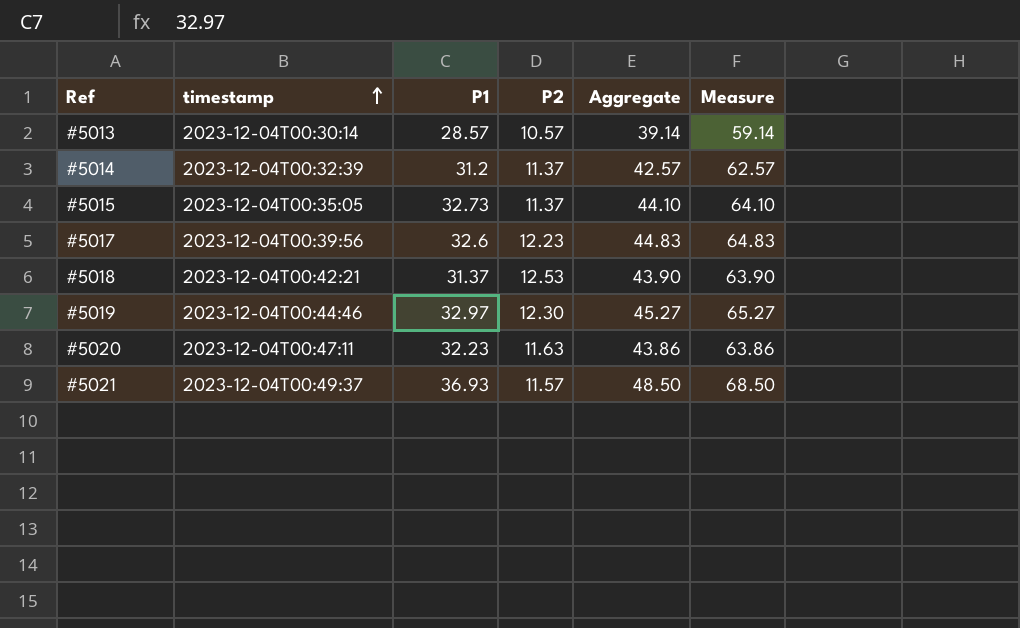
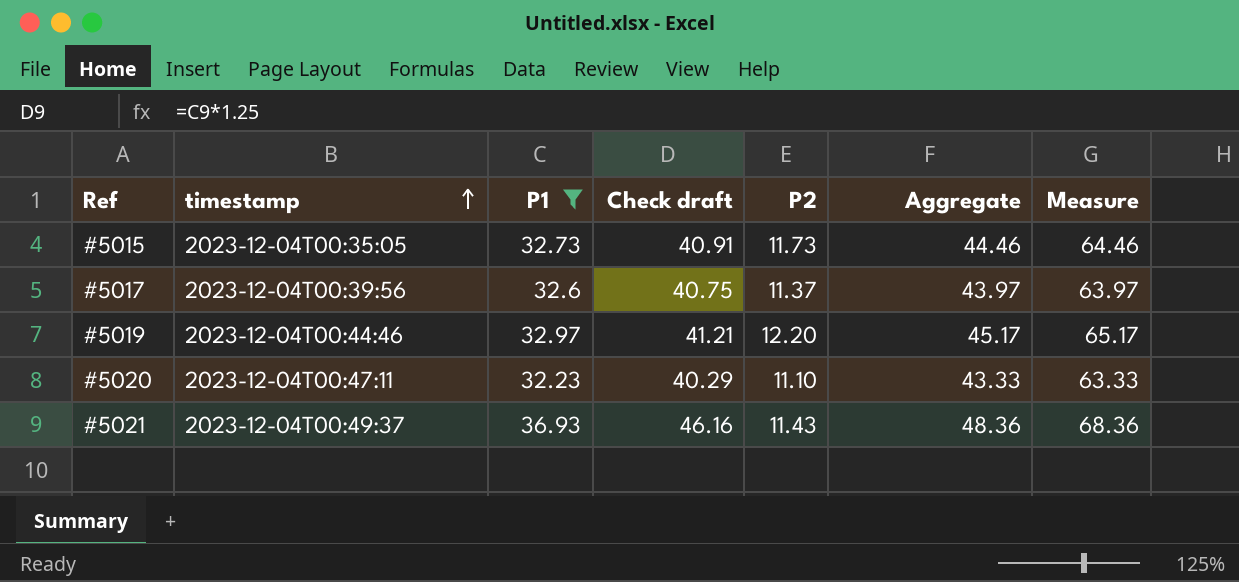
filter: none -> P1 >= 32.23
column Check draft | formula: none -> [P1] * 1.25
#5015 | P2: 11.37 -> 11.73
#5015 | Aggregate: 44.10 -> 44.46
#5015 | Measure: 64.10 -> 64.46
#5017 | P2: 12.23 -> 11.37
#5017 | Aggregate: 44.83 -> 43.97
#5017 | Measure: 64.83 -> 63.97
#5019 | P2: 12.30 -> 12.20
#5019 | Aggregate: 45.27 -> 45.17
#5019 | Measure: 65.27 -> 65.17
#5020 | P2: 11.63 -> 11.10
#5020 | Aggregate: 43.86 -> 43.33
#5020 | Measure: 63.86 -> 63.33
#5021 | P2: 11.57 -> 11.43
#5021 | Aggregate: 48.50 -> 48.36
#5021 | Measure: 68.50 -> 68.36

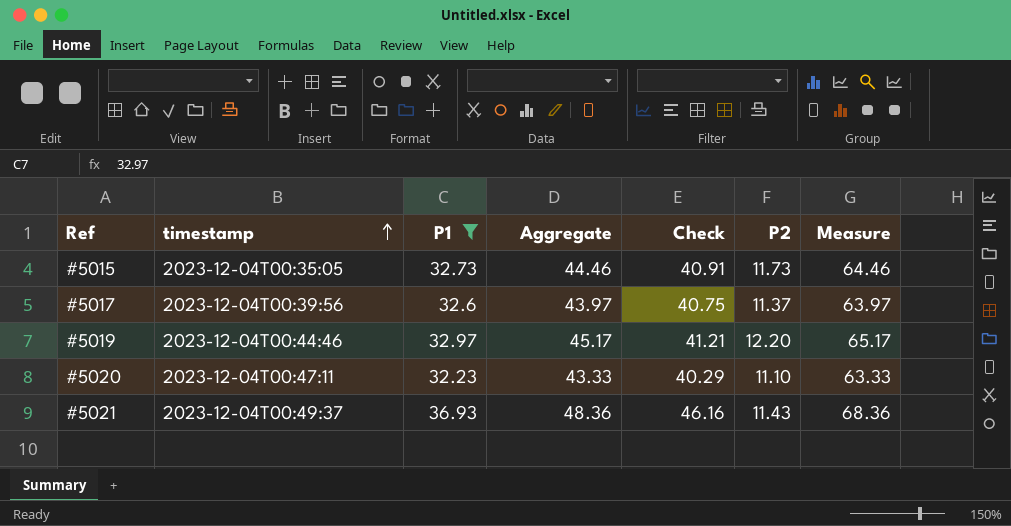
column Aggregate | position: 6 -> 4
column name: Check draft -> Check

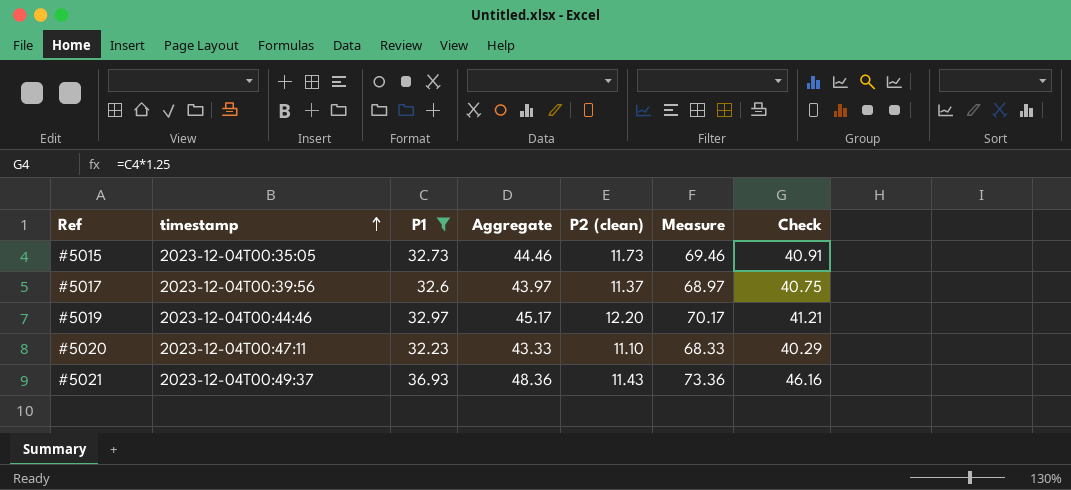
column name: P2 -> P2 (clean)
column Measure | formula: [Aggregate] + 20 -> [Aggregate] + 25
column Check | position: 5 -> 7

